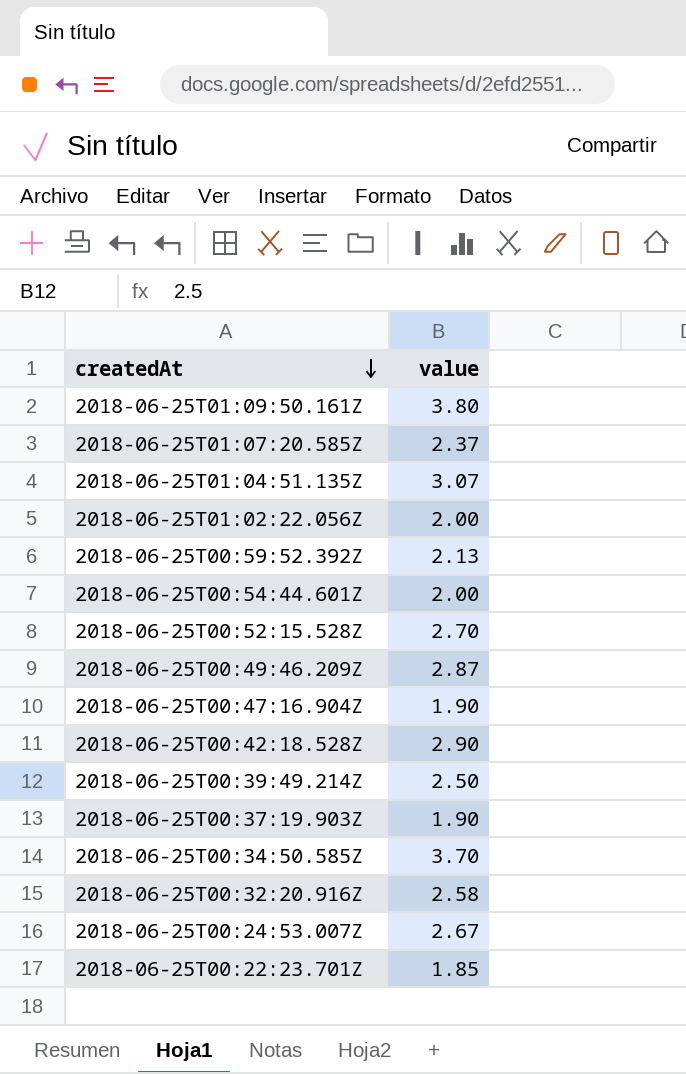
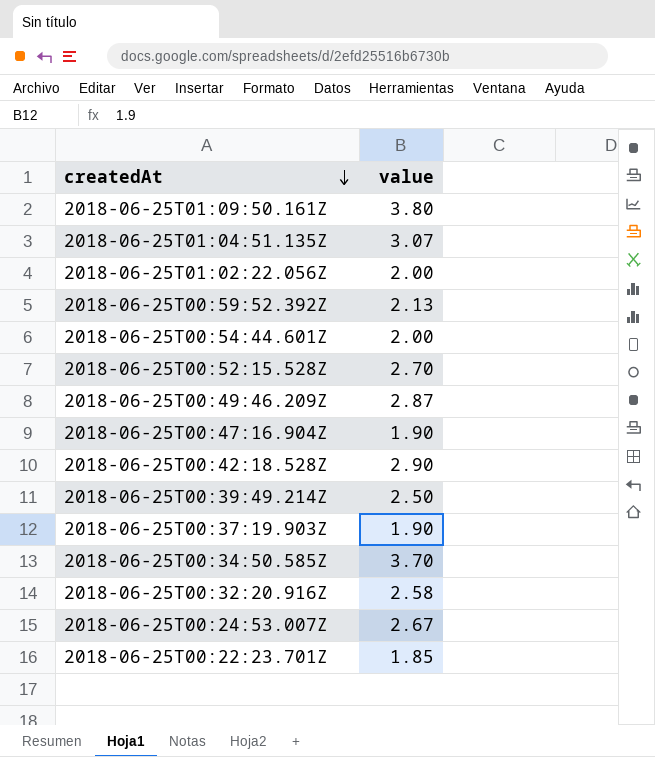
row 2018-06-25T01:07:20.585Z: 2.37 -> none

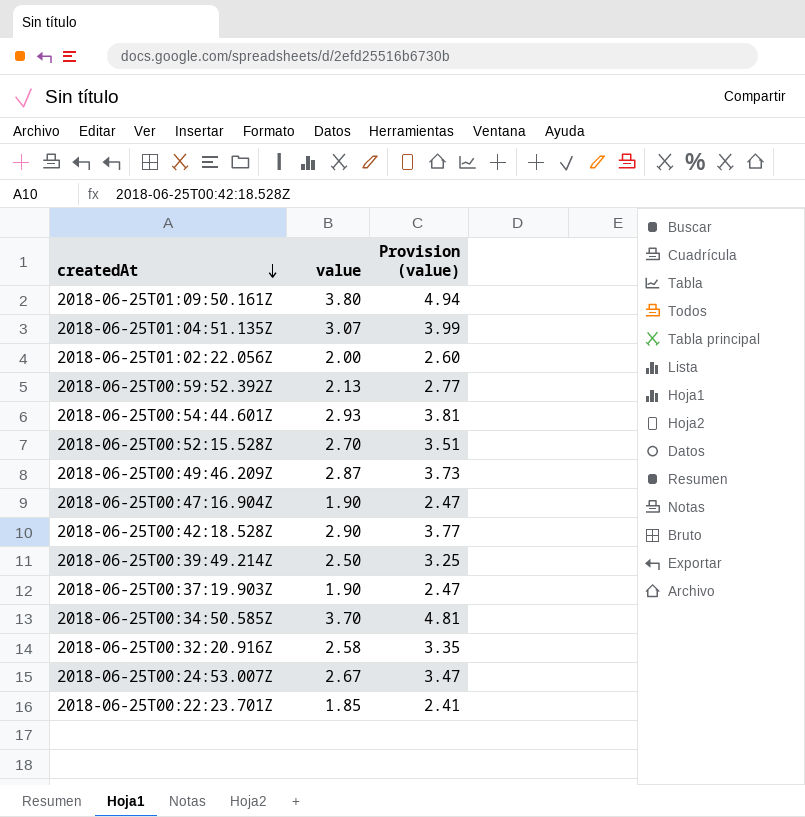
column Provision (value) | formula: none -> [value] * 1.3
2018-06-25T00:54:44.601Z | value: 2.00 -> 2.93

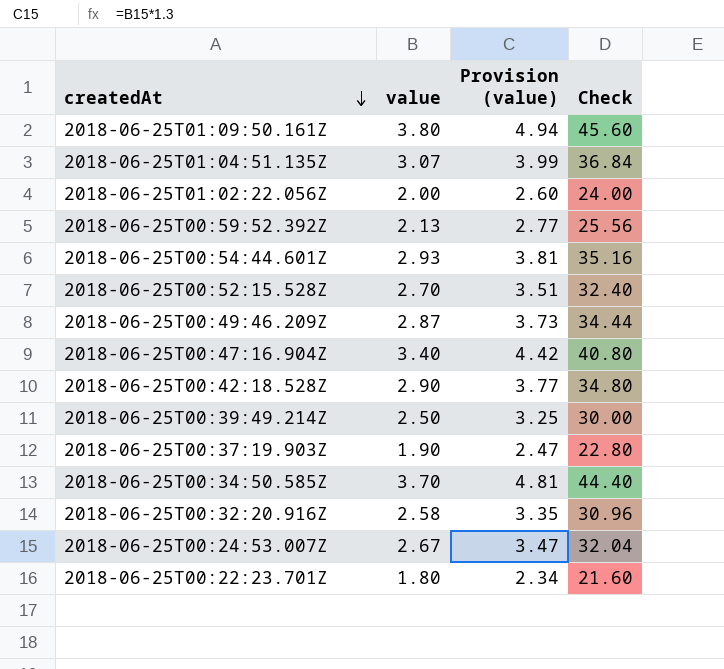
column Check | formula: none -> [value] * 12
2018-06-25T00:47:16.904Z | value: 1.90 -> 3.40
2018-06-25T00:47:16.904Z | Provision (value): 2.47 -> 4.42
2018-06-25T00:22:23.701Z | value: 1.85 -> 1.80
2018-06-25T00:22:23.701Z | Provision (value): 2.41 -> 2.34

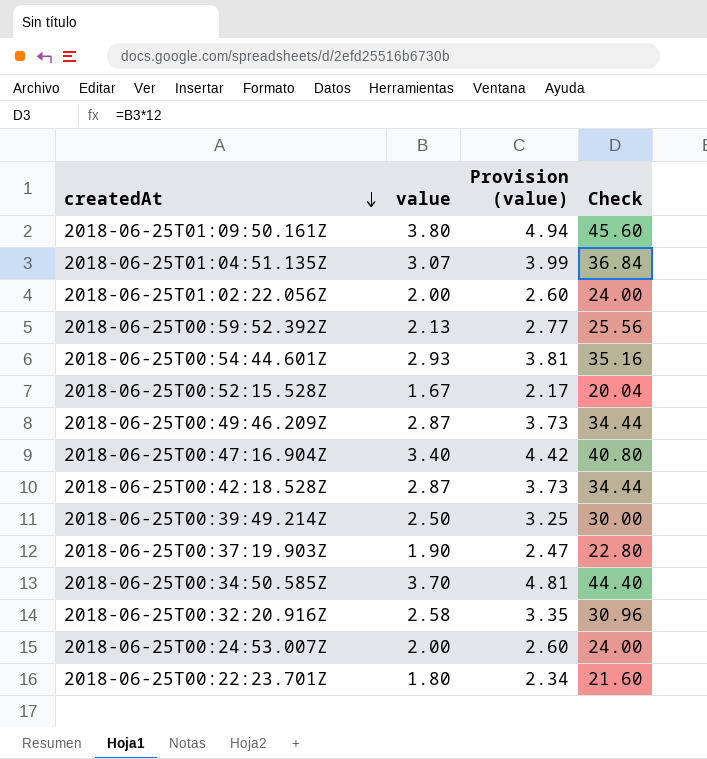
2018-06-25T00:52:15.528Z | value: 2.70 -> 1.67
2018-06-25T00:52:15.528Z | Provision (value): 3.51 -> 2.17
2018-06-25T00:52:15.528Z | Check: 32.40 -> 20.04
2018-06-25T00:42:18.528Z | value: 2.90 -> 2.87
2018-06-25T00:42:18.528Z | Provision (value): 3.77 -> 3.73
2018-06-25T00:42:18.528Z | Check: 34.80 -> 34.44
2018-06-25T00:24:53.007Z | value: 2.67 -> 2.00
2018-06-25T00:24:53.007Z | Provision (value): 3.47 -> 2.60
2018-06-25T00:24:53.007Z | Check: 32.04 -> 24.00

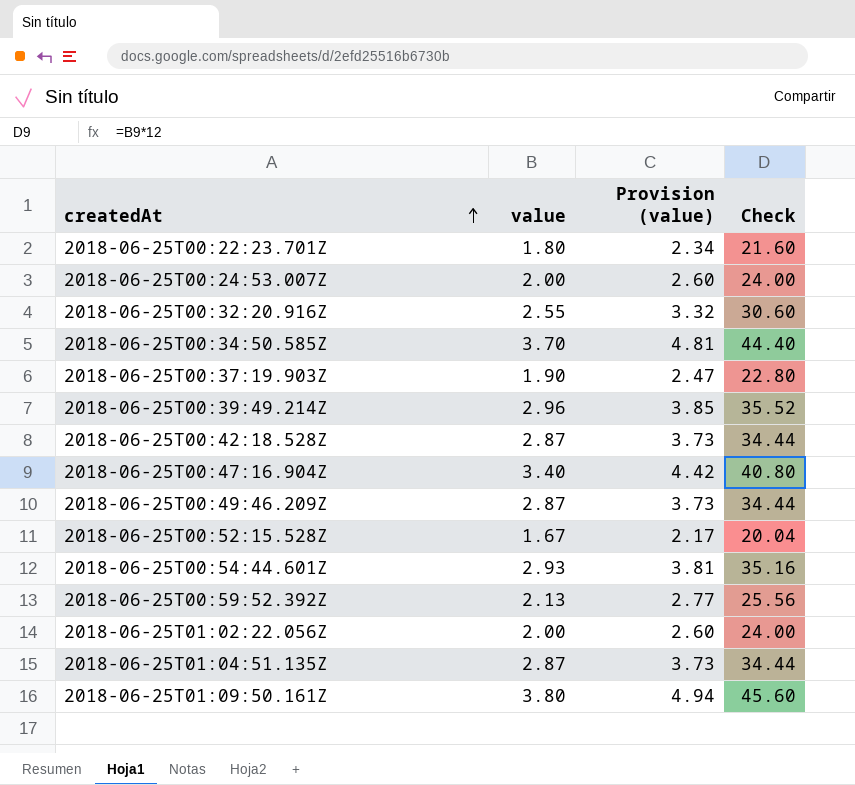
row order: createdAt descending -> createdAt ascending
2018-06-25T00:32:20.916Z | value: 2.58 -> 2.55
2018-06-25T00:32:20.916Z | Provision (value): 3.35 -> 3.32
2018-06-25T00:32:20.916Z | Check: 30.96 -> 30.60
2018-06-25T00:39:49.214Z | value: 2.50 -> 2.96
2018-06-25T00:39:49.214Z | Provision (value): 3.25 -> 3.85
2018-06-25T00:39:49.214Z | Check: 30.00 -> 35.52
2018-06-25T01:04:51.135Z | value: 3.07 -> 2.87
2018-06-25T01:04:51.135Z | Provision (value): 3.99 -> 3.73
2018-06-25T01:04:51.135Z | Check: 36.84 -> 34.44

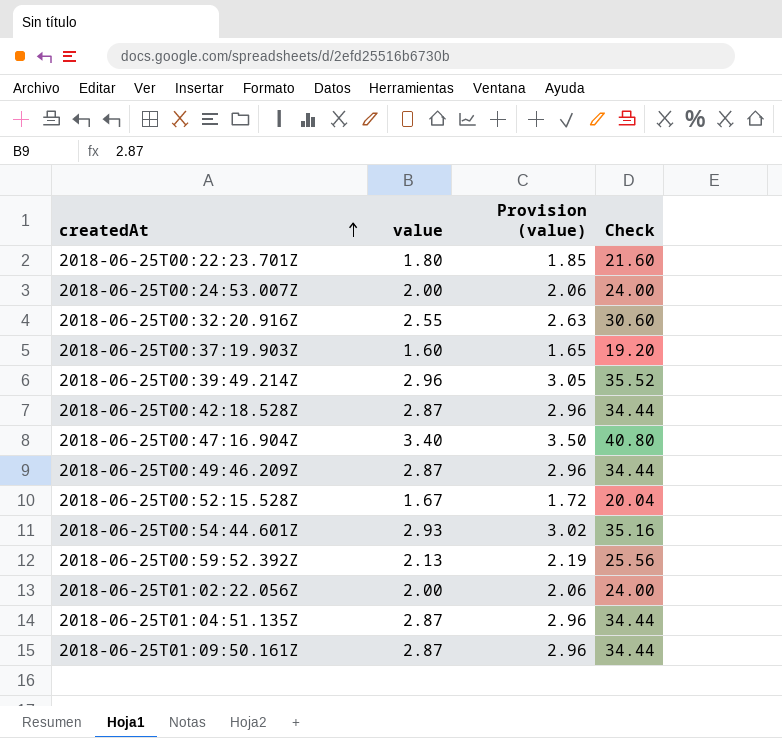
column Provision (value) | formula: [value] * 1.3 -> [value] * 1.03
row 2018-06-25T00:34:50.585Z: 3.70 | 4.81 | 44.40 -> none
2018-06-25T00:37:19.903Z | value: 1.90 -> 1.60
2018-06-25T00:37:19.903Z | Check: 22.80 -> 19.20
2018-06-25T01:09:50.161Z | value: 3.80 -> 2.87
2018-06-25T01:09:50.161Z | Check: 45.60 -> 34.44

